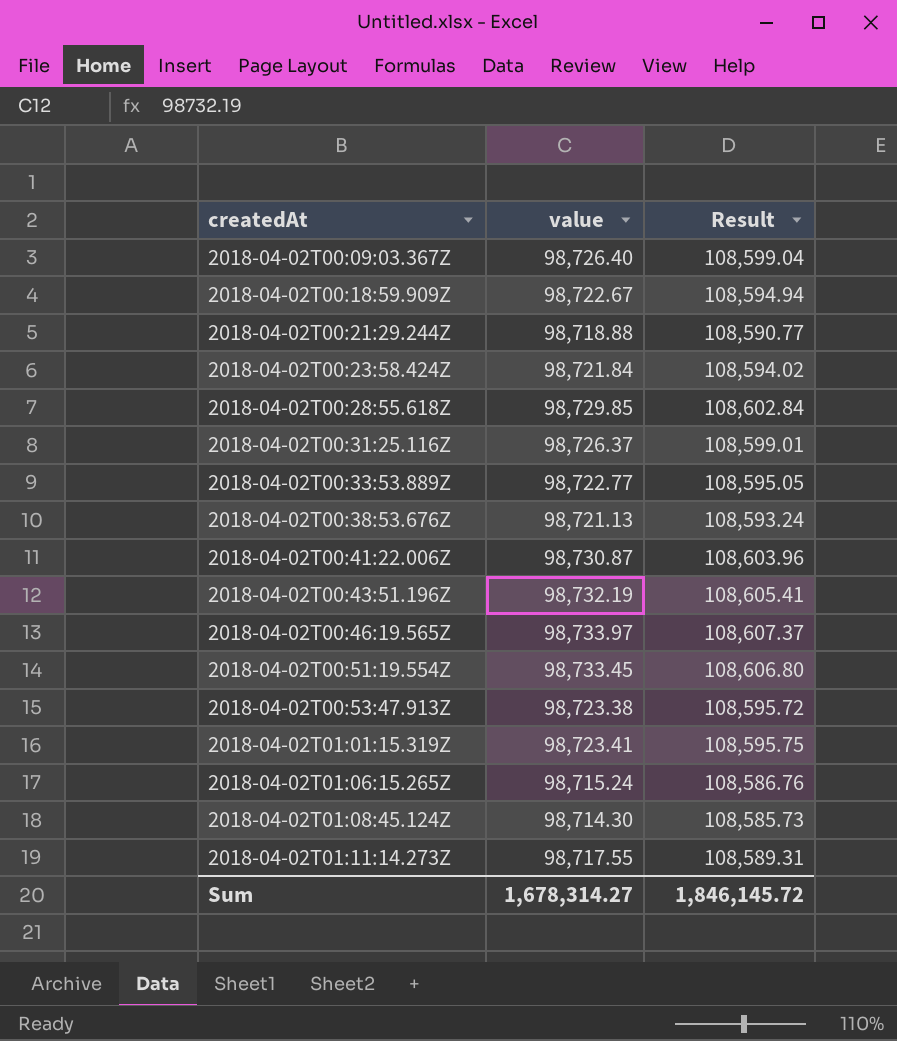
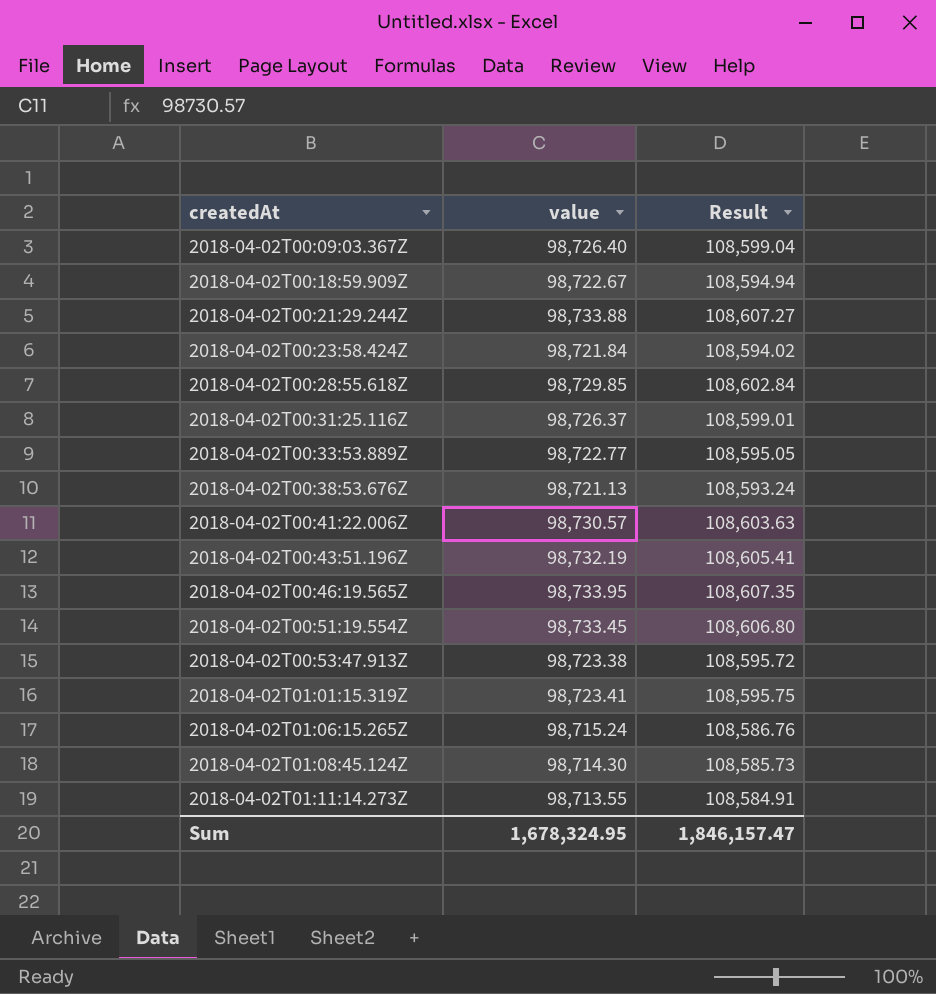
2018-04-02T00:21:29.244Z | value: 98,718.88 -> 98,733.88
2018-04-02T00:21:29.244Z | Result: 108,590.77 -> 108,607.27
2018-04-02T00:41:22.006Z | value: 98,730.87 -> 98,730.57
2018-04-02T00:41:22.006Z | Result: 108,603.96 -> 108,603.63
2018-04-02T00:46:19.565Z | value: 98,733.97 -> 98,733.95
2018-04-02T00:46:19.565Z | Result: 108,607.37 -> 108,607.35
2018-04-02T01:11:14.273Z | value: 98,717.55 -> 98,713.55
2018-04-02T01:11:14.273Z | Result: 108,589.31 -> 108,584.91
Sum | value: 1,678,314.27 -> 1,678,324.95
Sum | Result: 1,846,145.72 -> 1,846,157.47

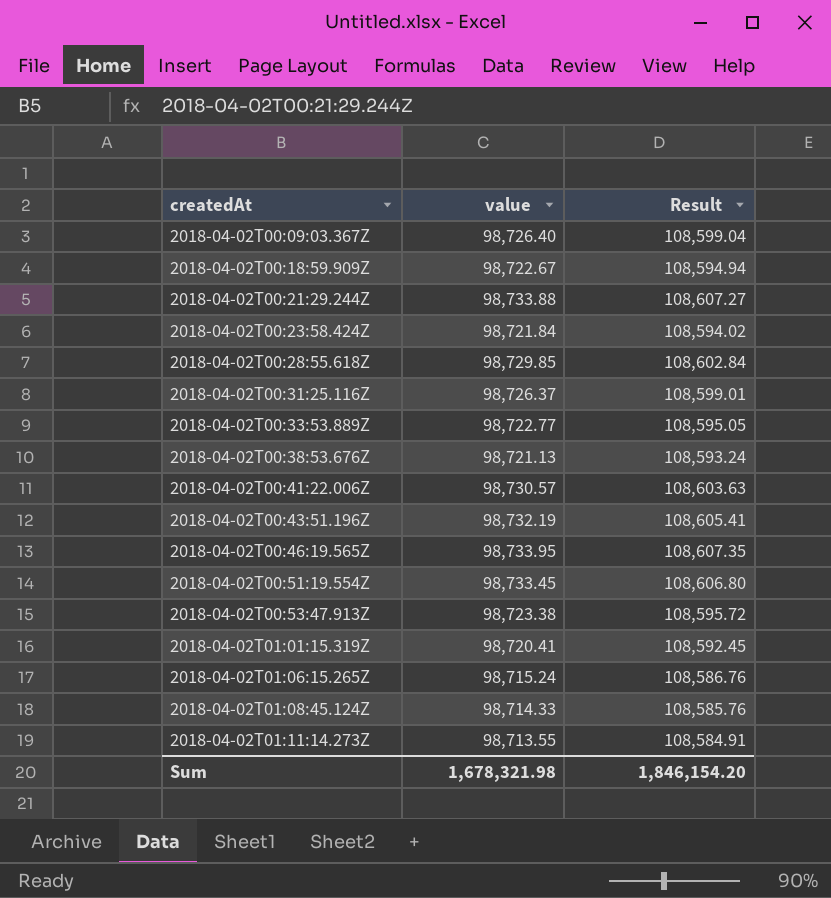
2018-04-02T01:01:15.319Z | value: 98,723.41 -> 98,720.41
2018-04-02T01:01:15.319Z | Result: 108,595.75 -> 108,592.45
2018-04-02T01:08:45.124Z | value: 98,714.30 -> 98,714.33
2018-04-02T01:08:45.124Z | Result: 108,585.73 -> 108,585.76
Sum | value: 1,678,324.95 -> 1,678,321.98
Sum | Result: 1,846,157.47 -> 1,846,154.20

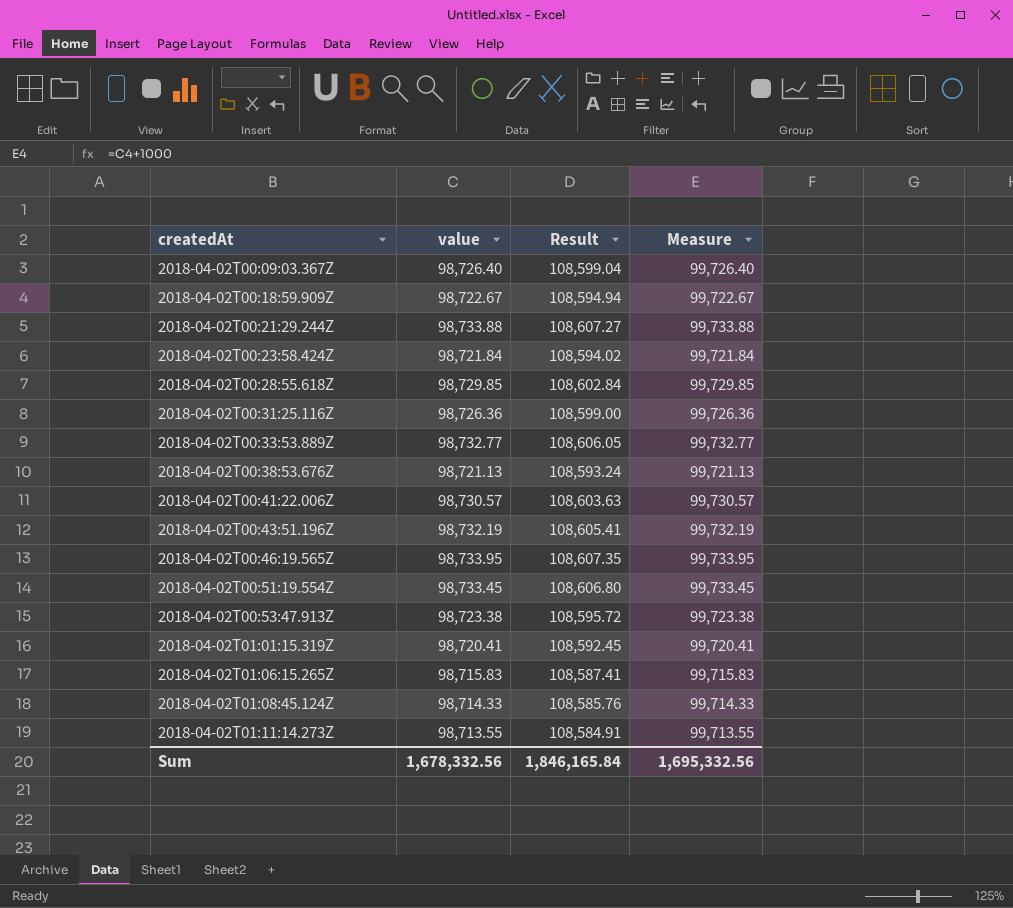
column Measure | formula: none -> [value] + 1000
2018-04-02T00:31:25.116Z | value: 98,726.37 -> 98,726.36
2018-04-02T00:31:25.116Z | Result: 108,599.01 -> 108,599.00
2018-04-02T00:33:53.889Z | value: 98,722.77 -> 98,732.77
2018-04-02T00:33:53.889Z | Result: 108,595.05 -> 108,606.05
2018-04-02T01:06:15.265Z | value: 98,715.24 -> 98,715.83
2018-04-02T01:06:15.265Z | Result: 108,586.76 -> 108,587.41
Sum | value: 1,678,321.98 -> 1,678,332.56
Sum | Result: 1,846,154.20 -> 1,846,165.84

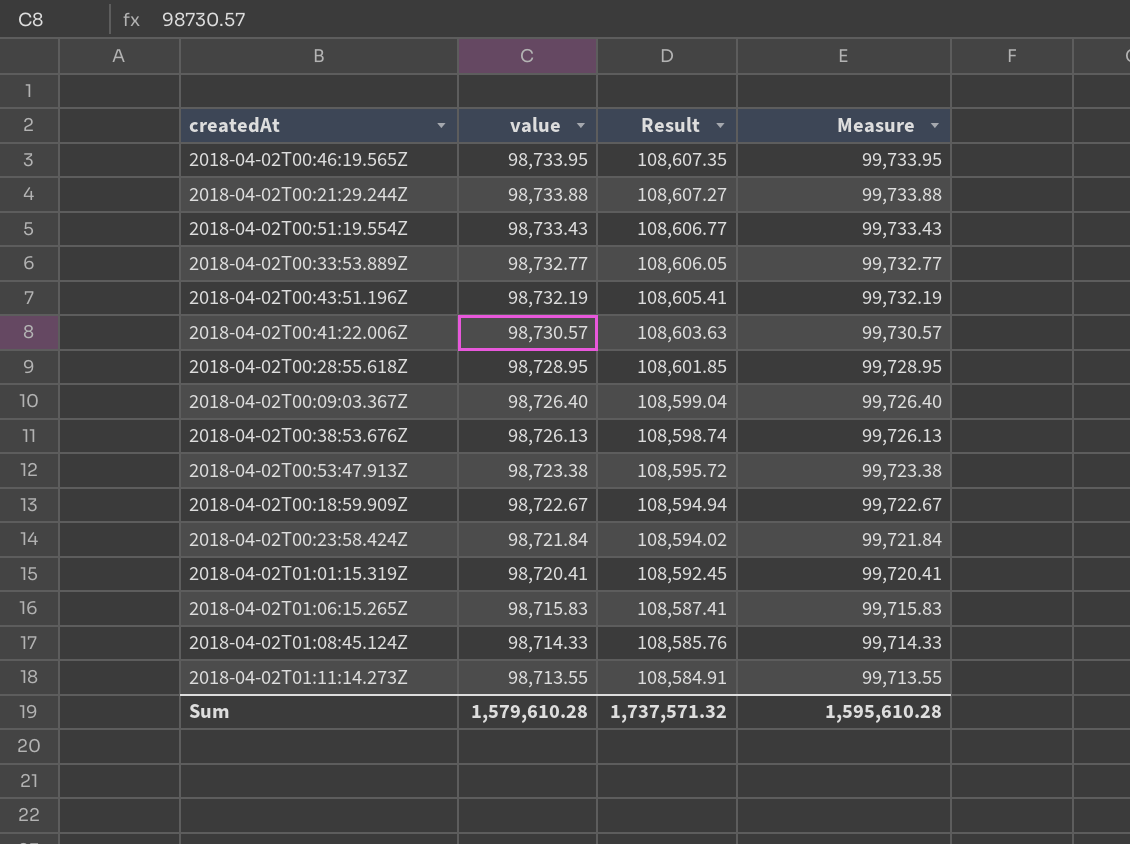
row order: createdAt ascending -> value descending
row 2018-04-02T00:31:25.116Z: 98,726.36 | 108,599.00 | 99,726.36 -> none
2018-04-02T00:51:19.554Z | value: 98,733.45 -> 98,733.43
2018-04-02T00:51:19.554Z | Result: 108,606.80 -> 108,606.77
2018-04-02T00:51:19.554Z | Measure: 99,733.45 -> 99,733.43
2018-04-02T00:28:55.618Z | value: 98,729.85 -> 98,728.95
2018-04-02T00:28:55.618Z | Result: 108,602.84 -> 108,601.85
2018-04-02T00:28:55.618Z | Measure: 99,729.85 -> 99,728.95
2018-04-02T00:38:53.676Z | value: 98,721.13 -> 98,726.13
2018-04-02T00:38:53.676Z | Result: 108,593.24 -> 108,598.74
2018-04-02T00:38:53.676Z | Measure: 99,721.13 -> 99,726.13
Sum | value: 1,678,332.56 -> 1,579,610.28
Sum | Result: 1,846,165.84 -> 1,737,571.32
Sum | Measure: 1,695,332.56 -> 1,595,610.28

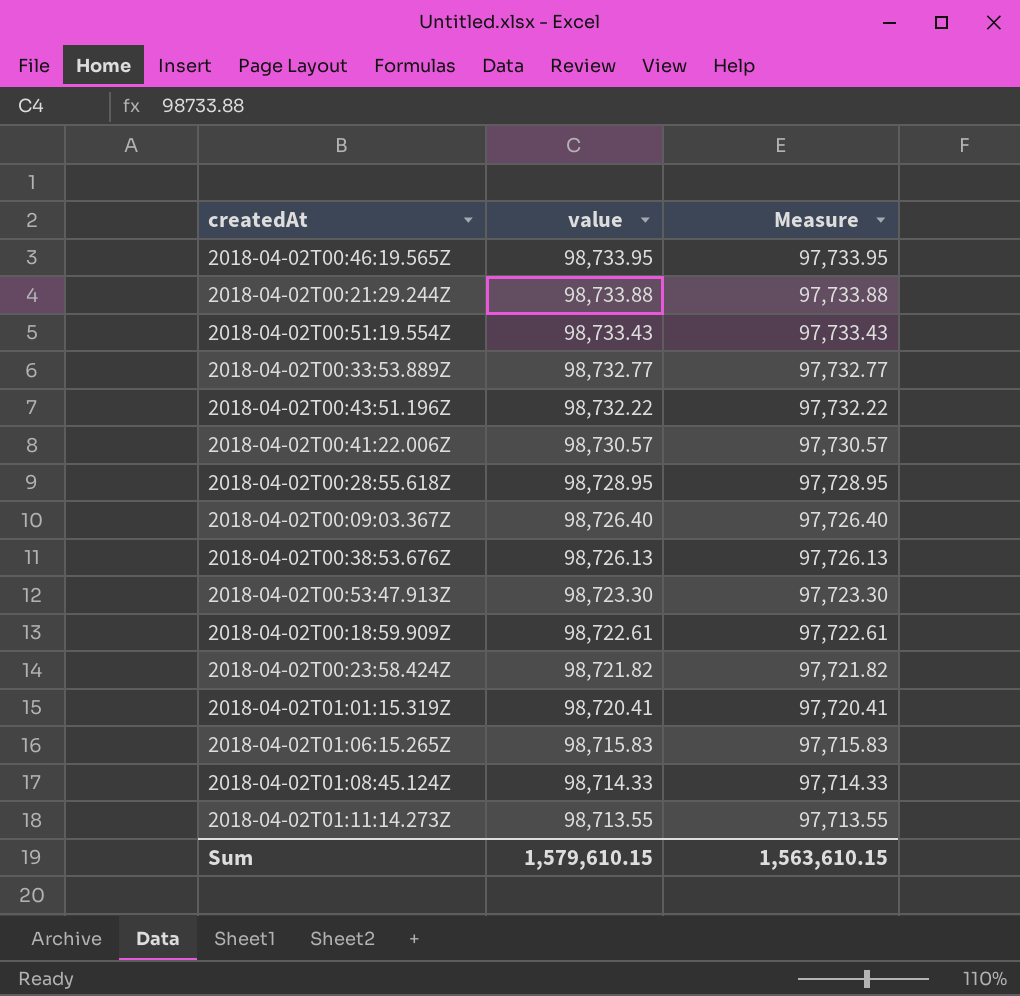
column Result | formula: [value] * 1.1 -> none
column Measure | formula: [value] + 1000 -> [value] - 1000
2018-04-02T00:43:51.196Z | value: 98,732.19 -> 98,732.22
2018-04-02T00:53:47.913Z | value: 98,723.38 -> 98,723.30
2018-04-02T00:18:59.909Z | value: 98,722.67 -> 98,722.61
2018-04-02T00:23:58.424Z | value: 98,721.84 -> 98,721.82
Sum | value: 1,579,610.28 -> 1,579,610.15
Sum | Measure: 1,595,610.28 -> 1,563,610.15

